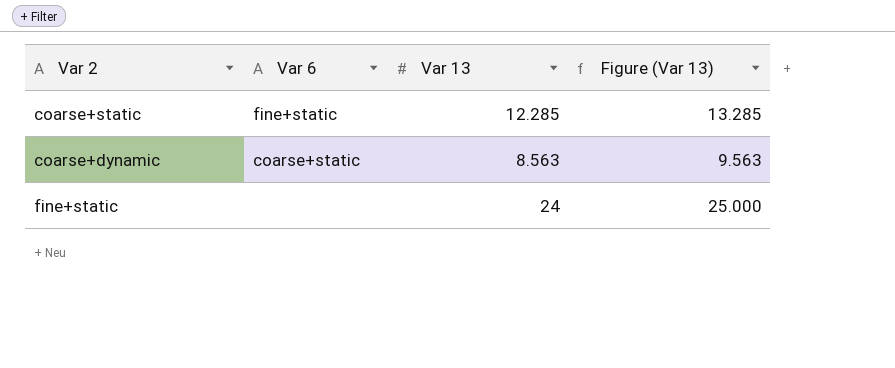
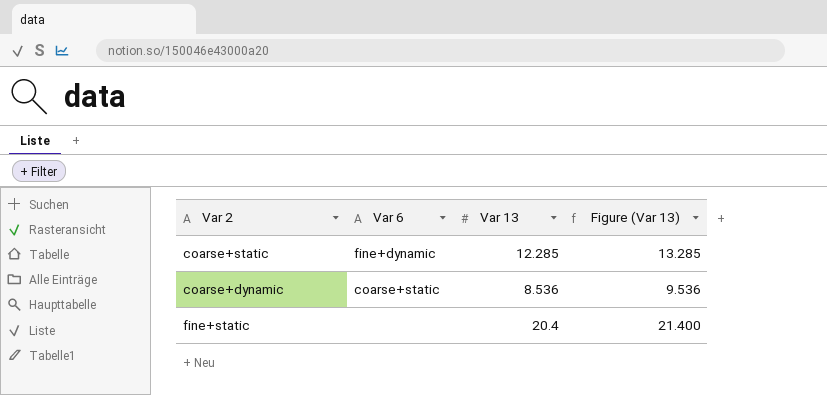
coarse+static | Var 6: fine+static -> fine+dynamic
coarse+dynamic | Var 13: 8.563 -> 8.536
coarse+dynamic | Figure (Var 13): 9.563 -> 9.536
fine+static | Var 13: 24 -> 20.4
fine+static | Figure (Var 13): 25.000 -> 21.400

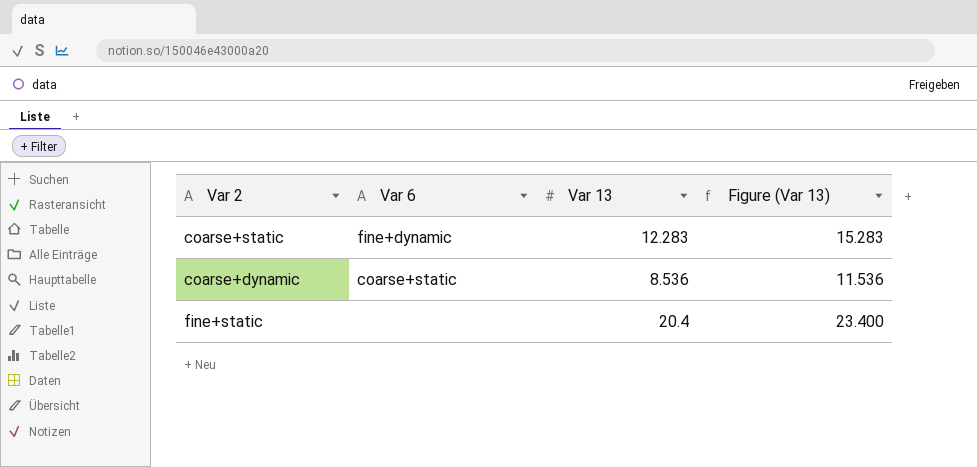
column Figure (Var 13) | formula: [Var 13] + 1 -> [Var 13] + 3
coarse+static | Var 13: 12.285 -> 12.283

